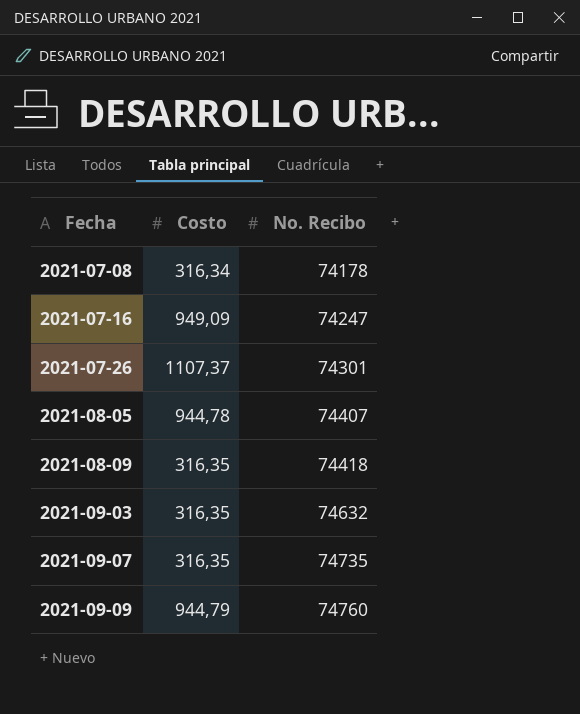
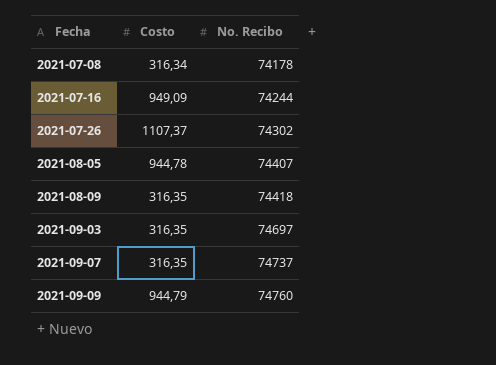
2021-07-16 | No. Recibo: 74247 -> 74244
2021-07-26 | No. Recibo: 74301 -> 74302
2021-09-03 | No. Recibo: 74632 -> 74697
2021-09-07 | No. Recibo: 74735 -> 74737

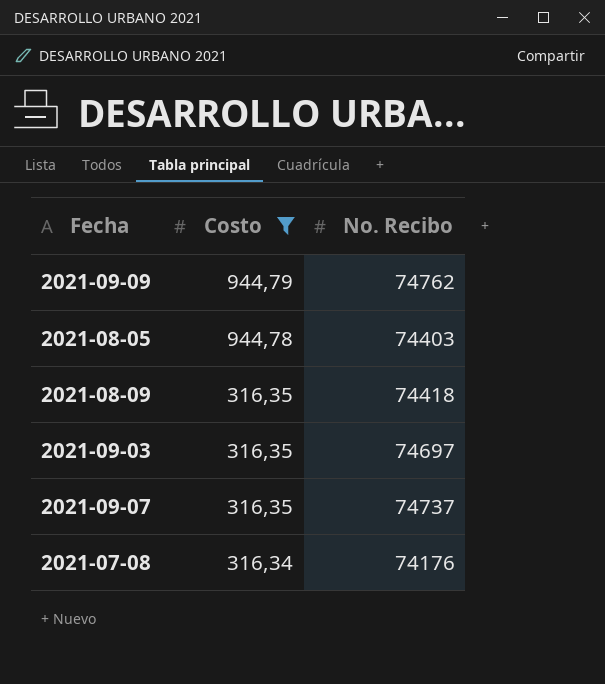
filter: none -> Costo <= 944,79
row order: Fecha ascending -> Costo descending
2021-09-09 | No. Recibo: 74760 -> 74762
2021-08-05 | No. Recibo: 74407 -> 74403
2021-07-08 | No. Recibo: 74178 -> 74176

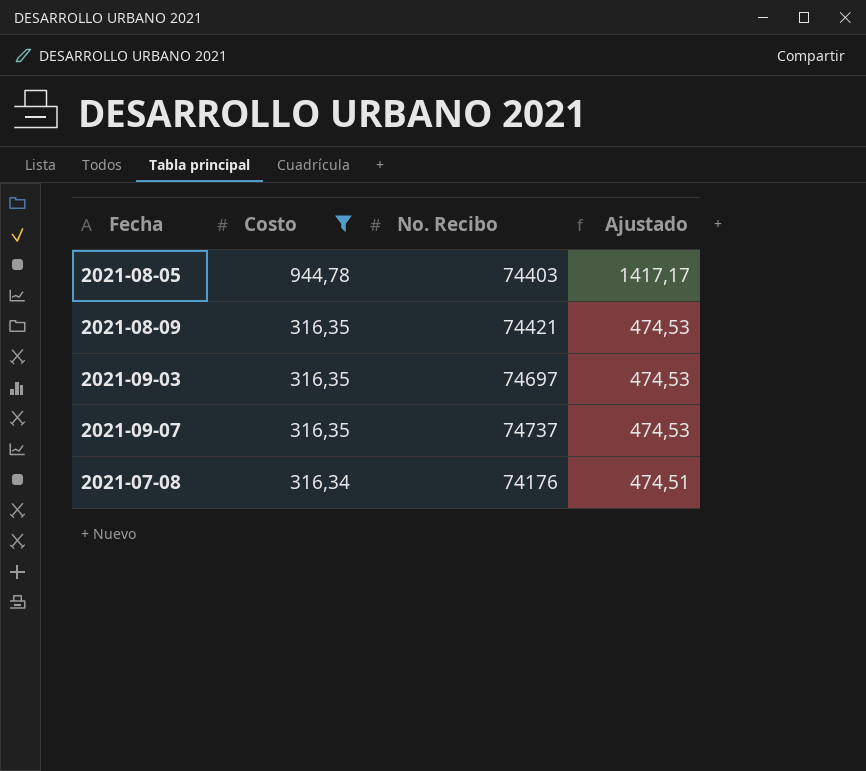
column Ajustado | formula: none -> [Costo] * 1,5
row 2021-09-09: 944,79 | 74762 -> none
2021-08-09 | No. Recibo: 74418 -> 74421

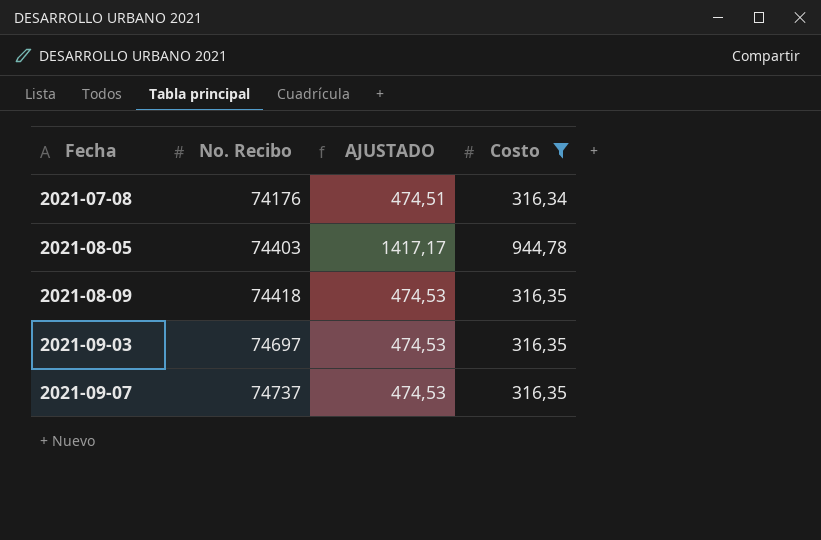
row order: Costo descending -> Fecha ascending
column name: Ajustado -> AJUSTADO
column Costo | position: 2 -> 4
2021-08-09 | No. Recibo: 74421 -> 74418

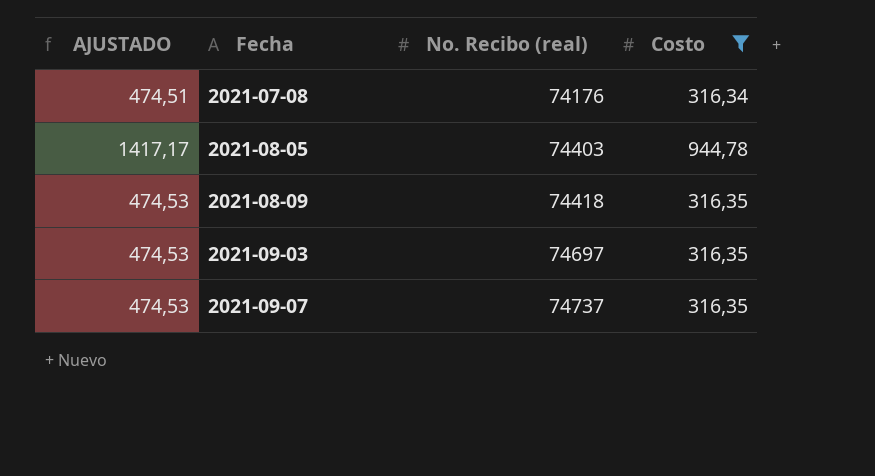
column AJUSTADO | position: 3 -> 1
column name: No. Recibo -> No. Recibo (real)

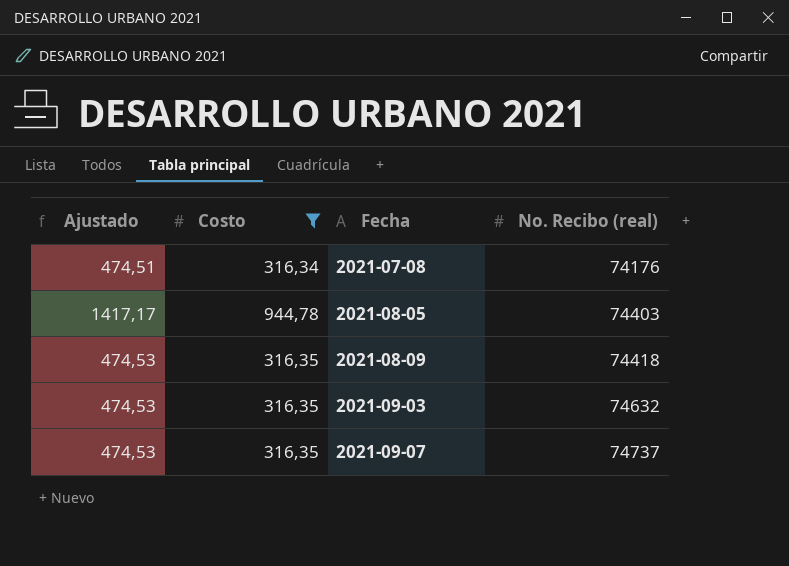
column name: AJUSTADO -> Ajustado
column Costo | position: 4 -> 2
2021-09-03 | No. Recibo (real): 74697 -> 74632

